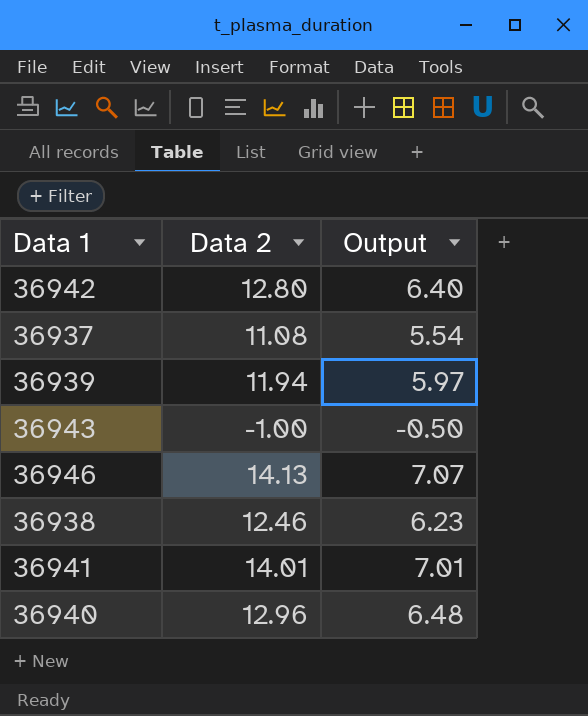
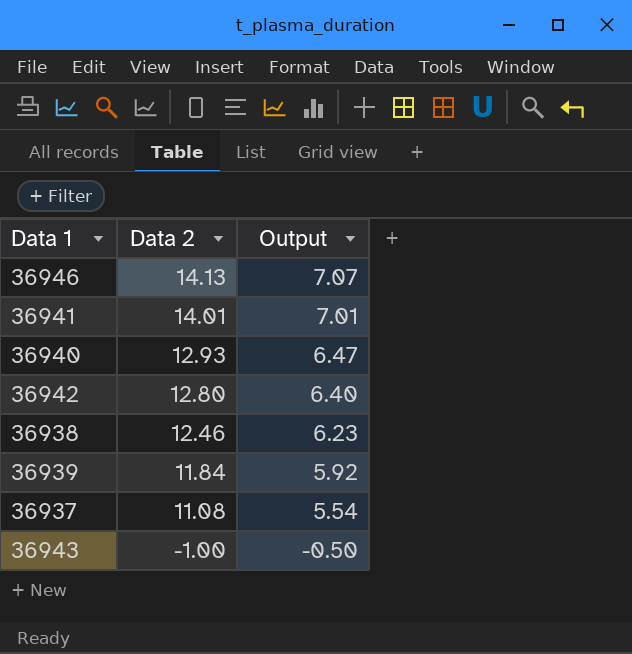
row order: none -> Data 2 descending
36940 | Data 2: 12.96 -> 12.93
36940 | Output: 6.48 -> 6.47
36939 | Data 2: 11.94 -> 11.84
36939 | Output: 5.97 -> 5.92

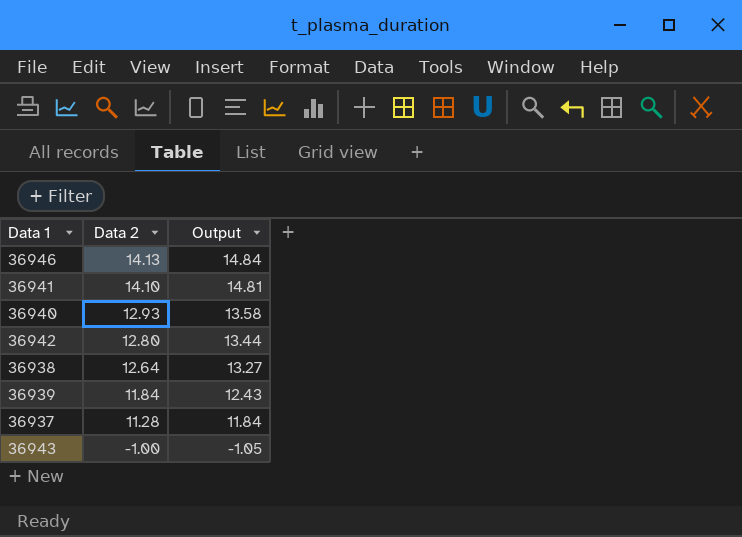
column Output | formula: [Data 2] * 0.5 -> [Data 2] * 1.05
36941 | Data 2: 14.01 -> 14.10
36938 | Data 2: 12.46 -> 12.64
36937 | Data 2: 11.08 -> 11.28

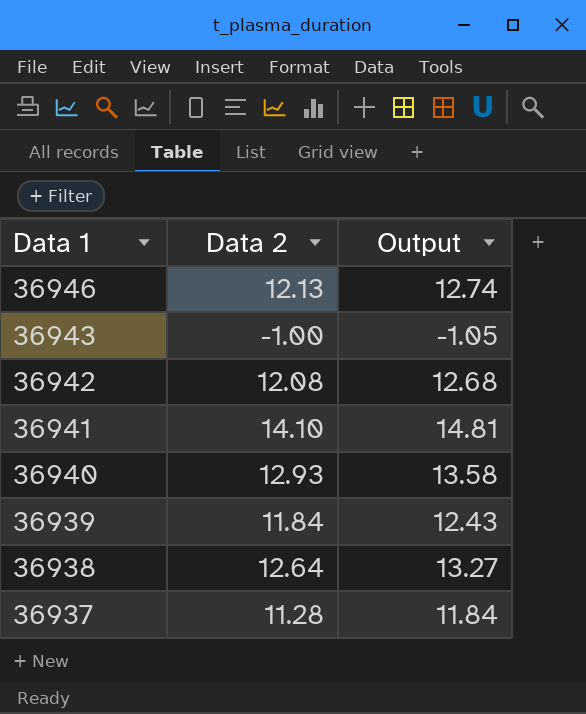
row order: Data 2 descending -> Data 1 descending
36946 | Data 2: 14.13 -> 12.13
36946 | Output: 14.84 -> 12.74
36942 | Data 2: 12.80 -> 12.08
36942 | Output: 13.44 -> 12.68

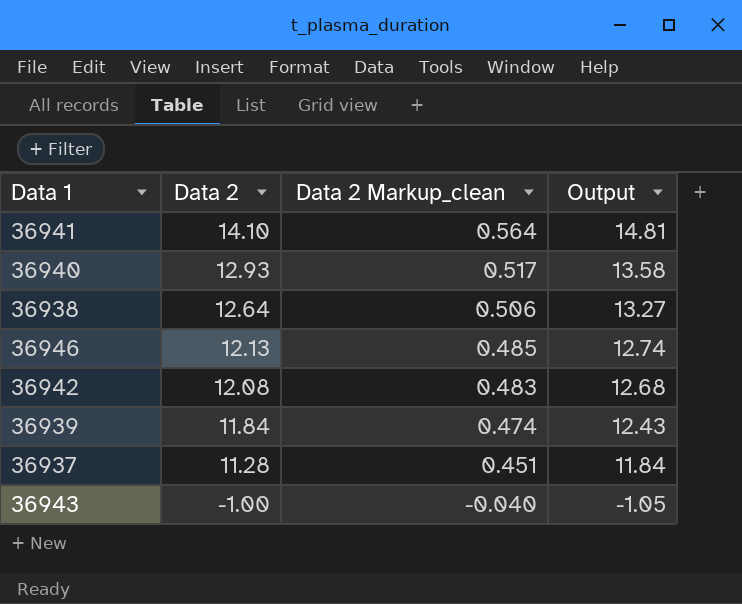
row order: Data 1 descending -> Data 2 descending
column Data 2 Markup_clean | formula: none -> [Data 2] * 0.04

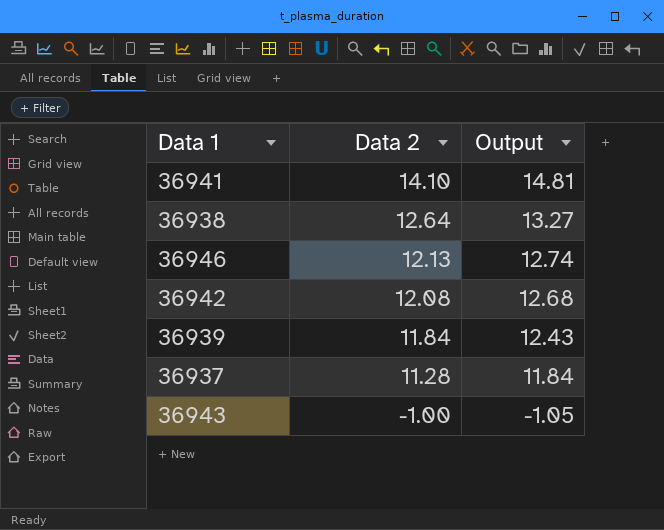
column Data 2 Markup_clean | formula: [Data 2] * 0.04 -> none
row 36940: 12.93 | 0.517 | 13.58 -> none

